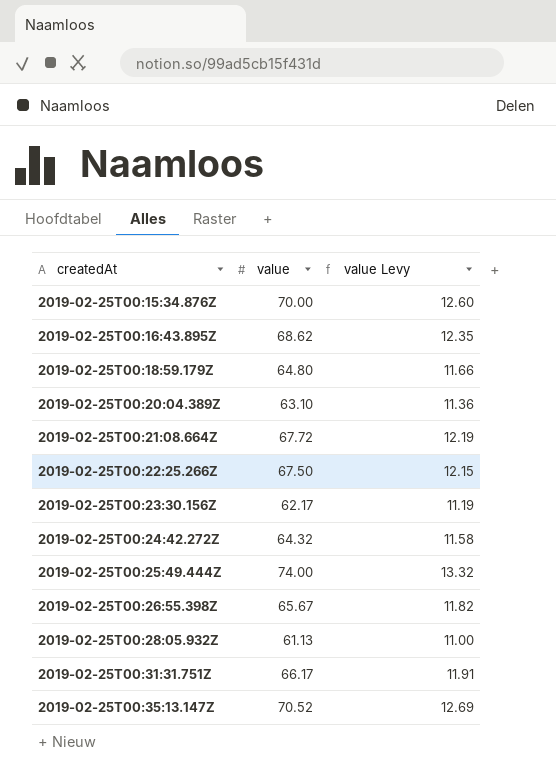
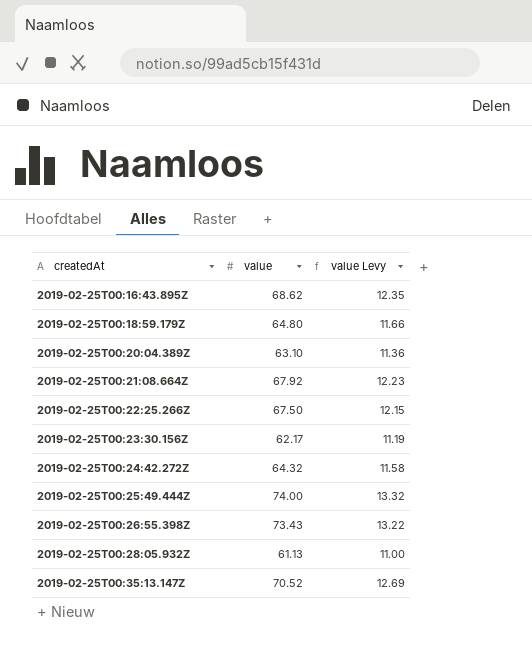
row 2019-02-25T00:15:34.876Z: 70.00 | 12.60 -> none
row 2019-02-25T00:31:31.751Z: 66.17 | 11.91 -> none
2019-02-25T00:21:08.664Z | value: 67.72 -> 67.92
2019-02-25T00:21:08.664Z | value Levy: 12.19 -> 12.23
2019-02-25T00:26:55.398Z | value: 65.67 -> 73.43
2019-02-25T00:26:55.398Z | value Levy: 11.82 -> 13.22

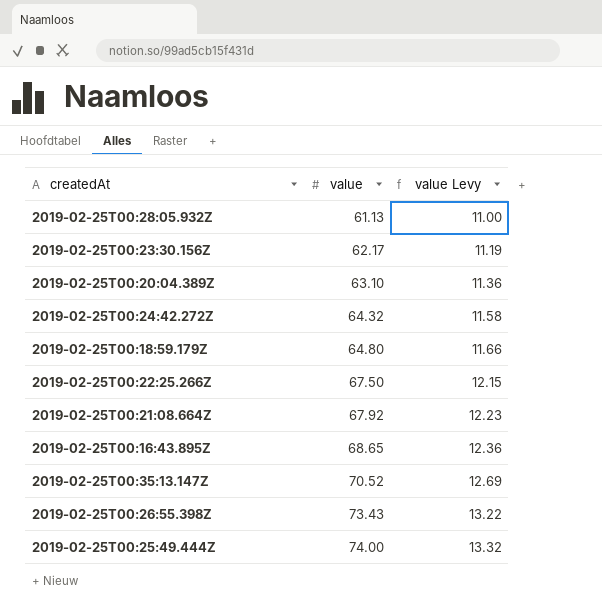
row order: createdAt ascending -> value ascending
2019-02-25T00:16:43.895Z | value: 68.62 -> 68.65
2019-02-25T00:16:43.895Z | value Levy: 12.35 -> 12.36

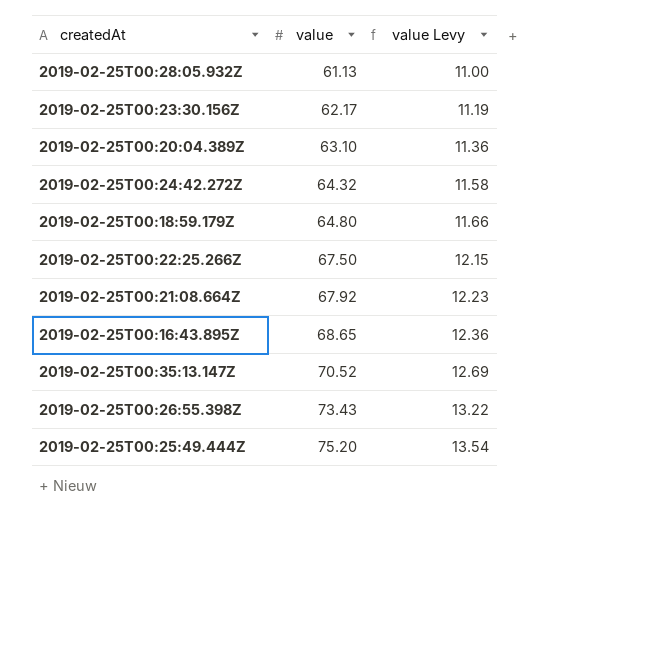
2019-02-25T00:25:49.444Z | value: 74.00 -> 75.20
2019-02-25T00:25:49.444Z | value Levy: 13.32 -> 13.54

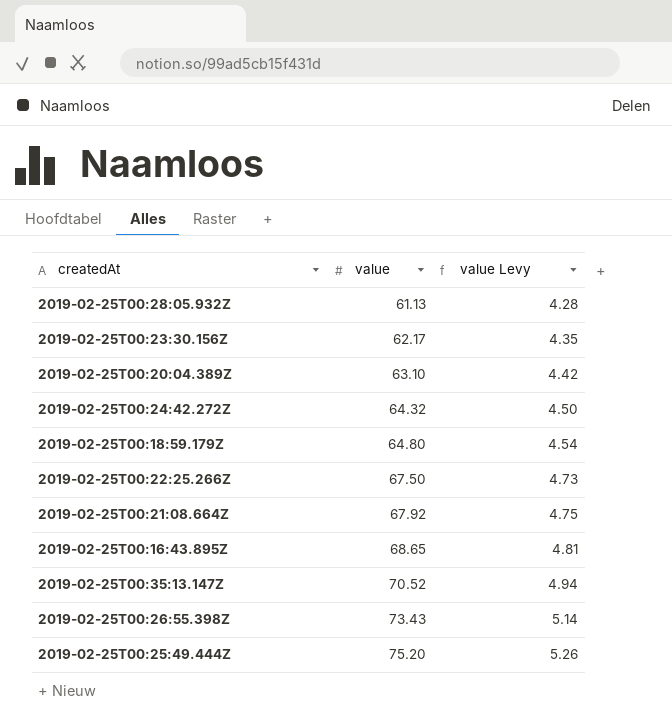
column value Levy | formula: [value] * 0.18 -> [value] * 0.07

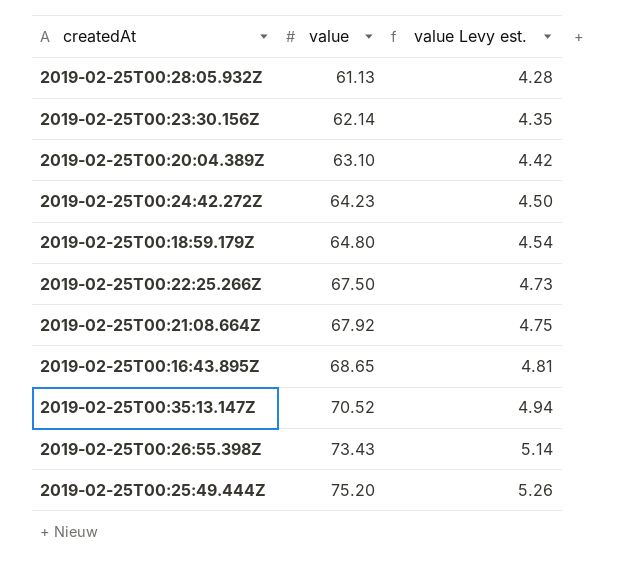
column name: value Levy -> value Levy est.
2019-02-25T00:23:30.156Z | value: 62.17 -> 62.14
2019-02-25T00:24:42.272Z | value: 64.32 -> 64.23

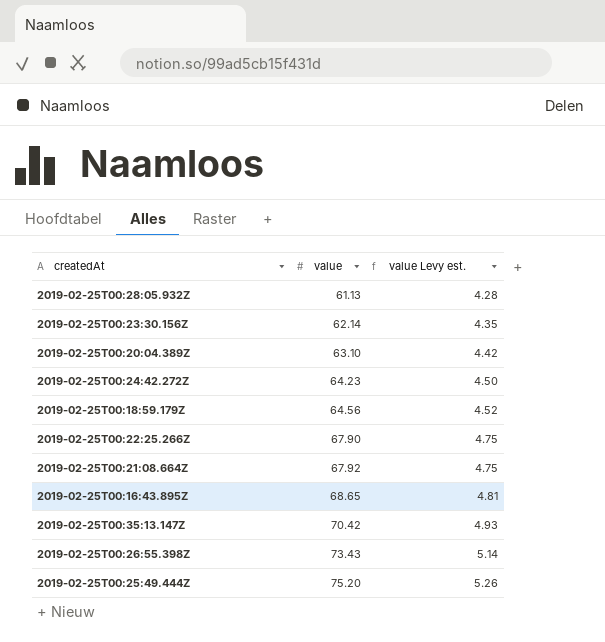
2019-02-25T00:18:59.179Z | value: 64.80 -> 64.56
2019-02-25T00:18:59.179Z | value Levy est.: 4.54 -> 4.52
2019-02-25T00:22:25.266Z | value: 67.50 -> 67.90
2019-02-25T00:22:25.266Z | value Levy est.: 4.73 -> 4.75
2019-02-25T00:35:13.147Z | value: 70.52 -> 70.42
2019-02-25T00:35:13.147Z | value Levy est.: 4.94 -> 4.93

